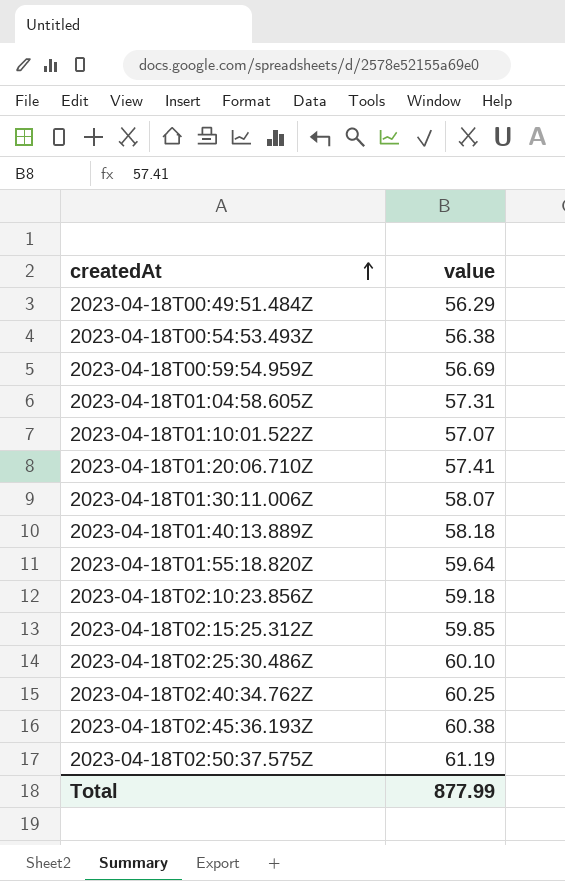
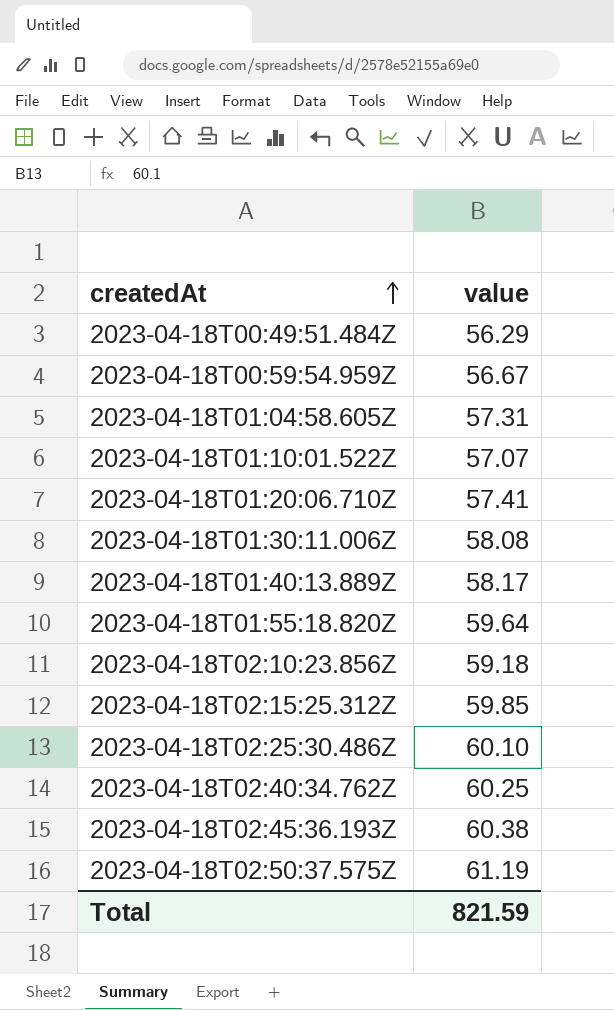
row 2023-04-18T00:54:53.493Z: 56.38 -> none
2023-04-18T00:59:54.959Z | value: 56.69 -> 56.67
2023-04-18T01:30:11.006Z | value: 58.07 -> 58.08
2023-04-18T01:40:13.889Z | value: 58.18 -> 58.17
Total | value: 877.99 -> 821.59

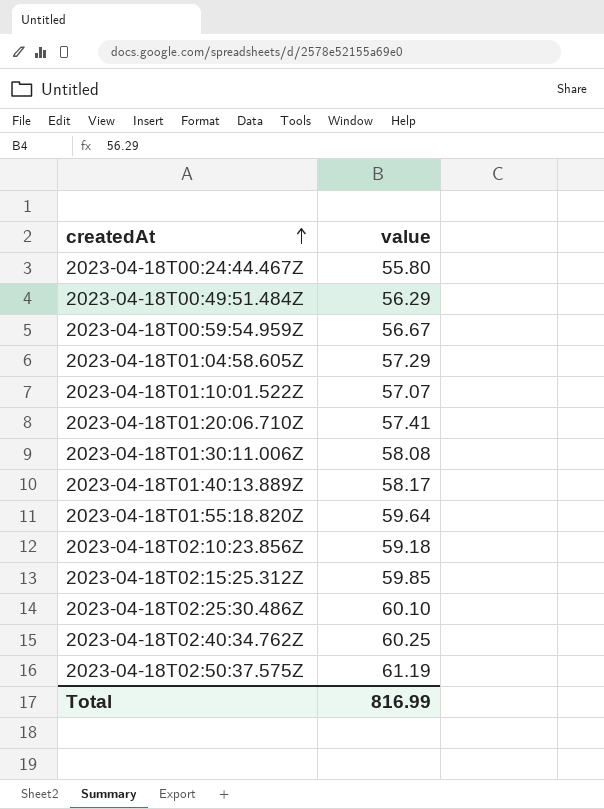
row 2023-04-18T02:45:36.193Z: 60.38 -> none
row 2023-04-18T00:24:44.467Z: none -> 55.80
2023-04-18T01:04:58.605Z | value: 57.31 -> 57.29
Total | value: 821.59 -> 816.99

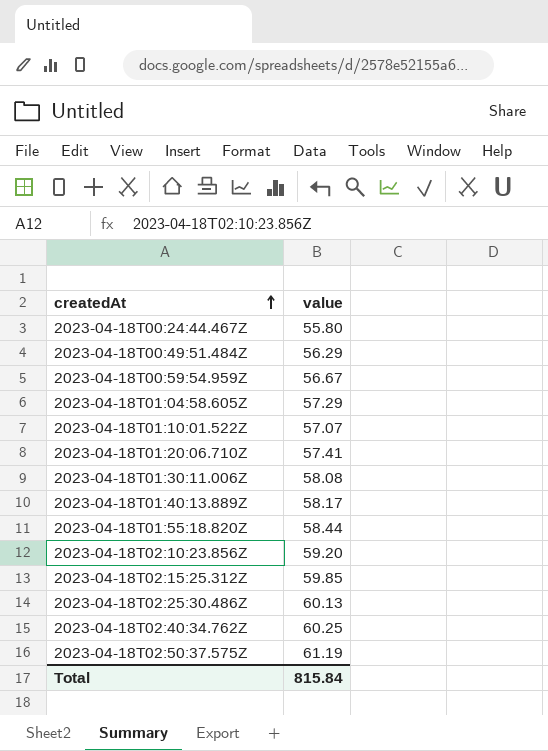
2023-04-18T01:55:18.820Z | value: 59.64 -> 58.44
2023-04-18T02:10:23.856Z | value: 59.18 -> 59.20
2023-04-18T02:25:30.486Z | value: 60.10 -> 60.13
Total | value: 816.99 -> 815.84

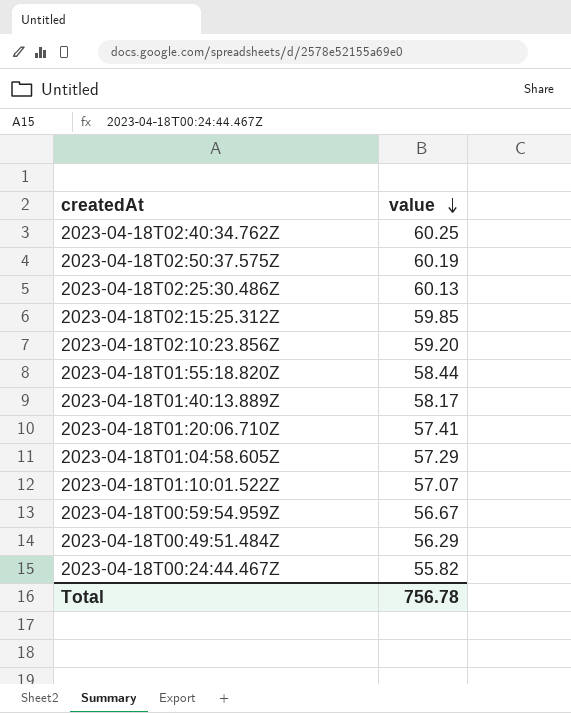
row order: createdAt ascending -> value descending
row 2023-04-18T01:30:11.006Z: 58.08 -> none
2023-04-18T02:50:37.575Z | value: 61.19 -> 60.19
2023-04-18T00:24:44.467Z | value: 55.80 -> 55.82
Total | value: 815.84 -> 756.78

